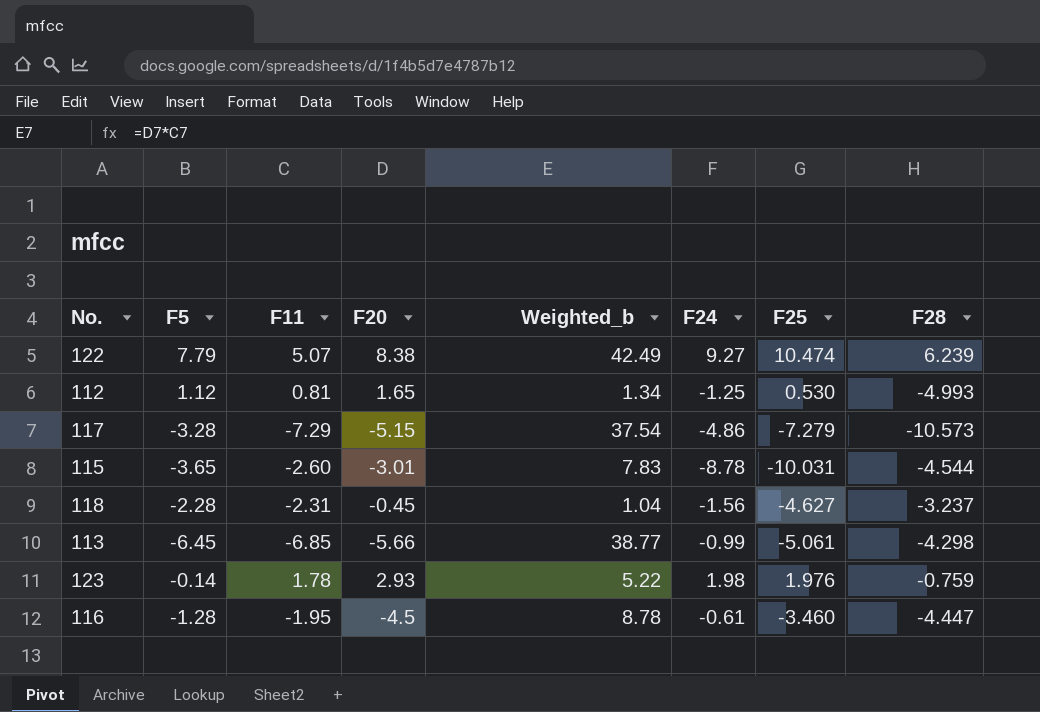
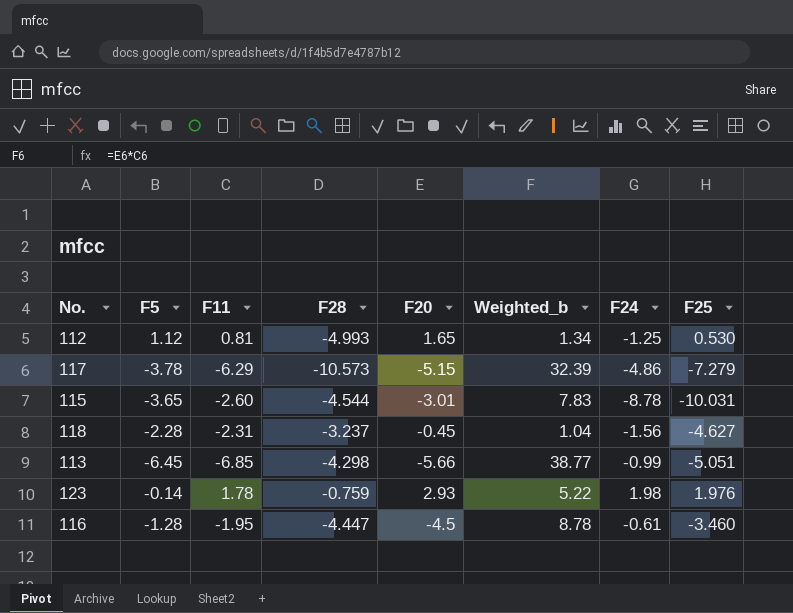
column F28 | position: 8 -> 4
row 122: 7.79 | 5.07 | 8.38 | 42.49 | 9.27 | 10.474 | 6.239 -> none
117 | F5: -3.28 -> -3.78
117 | F11: -7.29 -> -6.29
117 | Weighted_b: 37.54 -> 32.39
113 | F25: -5.061 -> -5.051

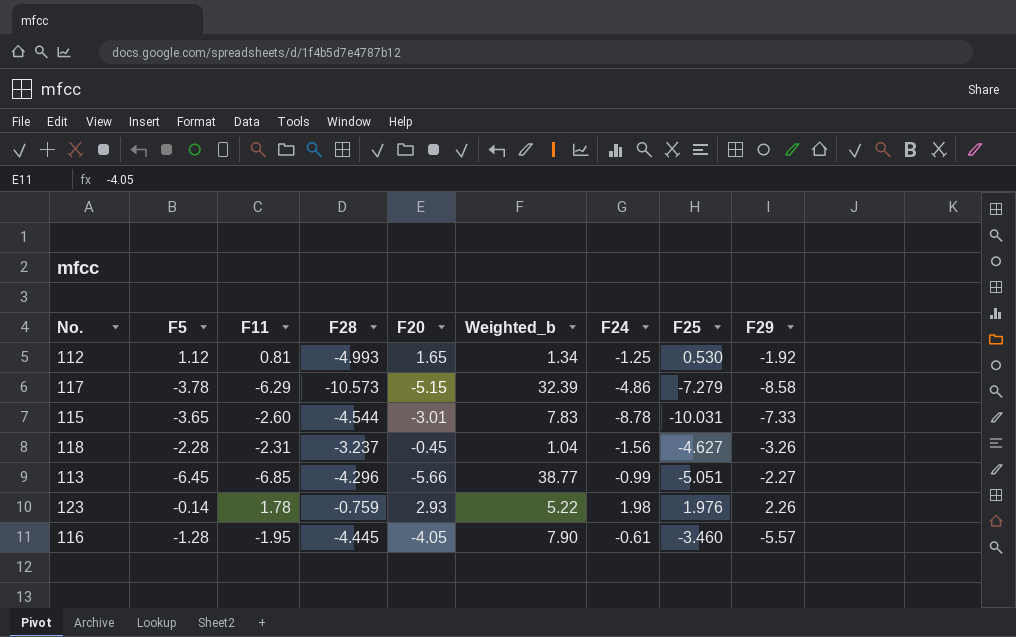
column F29 | position: none -> 9
113 | F28: -4.298 -> -4.296
116 | F28: -4.447 -> -4.445
116 | F20: -4.5 -> -4.05
116 | Weighted_b: 8.78 -> 7.90

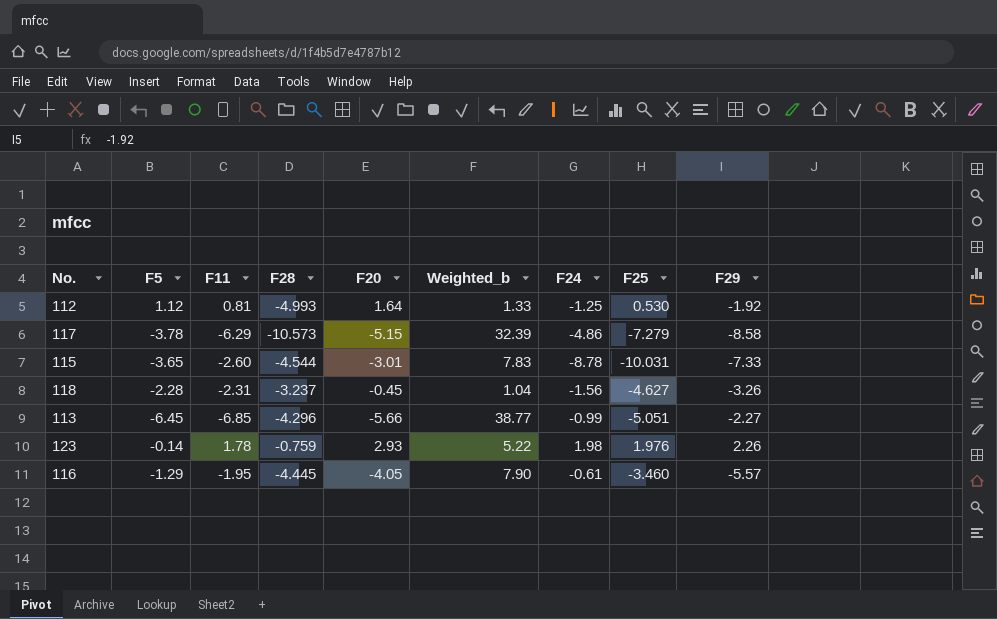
112 | F20: 1.65 -> 1.64
112 | Weighted_b: 1.34 -> 1.33
116 | F5: -1.28 -> -1.29

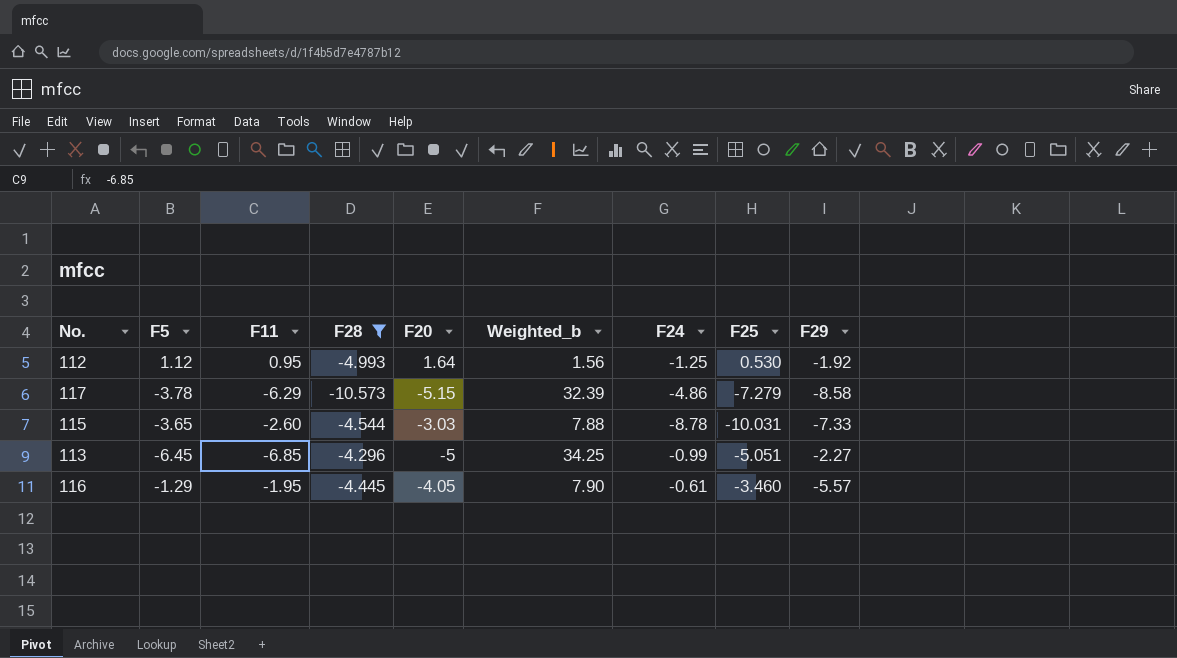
filter: none -> F28 <= -4.296
112 | F11: 0.81 -> 0.95
112 | Weighted_b: 1.33 -> 1.56
115 | F20: -3.01 -> -3.03
115 | Weighted_b: 7.83 -> 7.88
113 | F20: -5.66 -> -5
113 | Weighted_b: 38.77 -> 34.25

